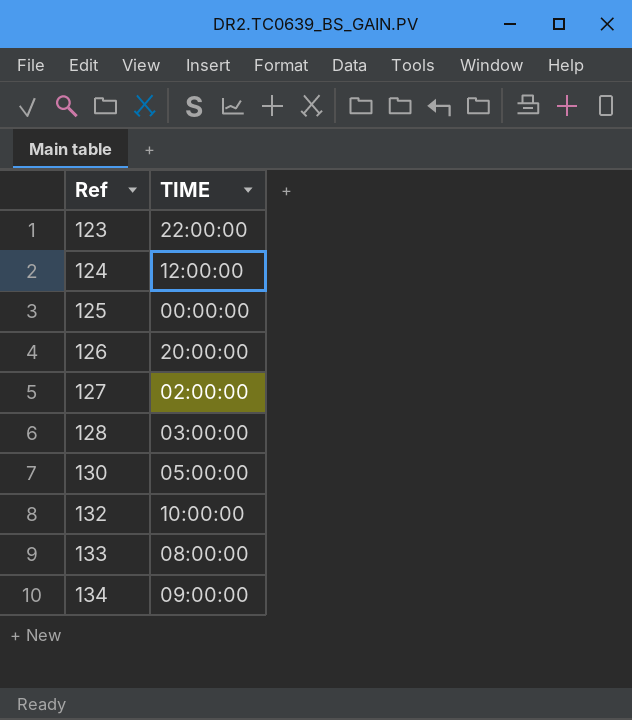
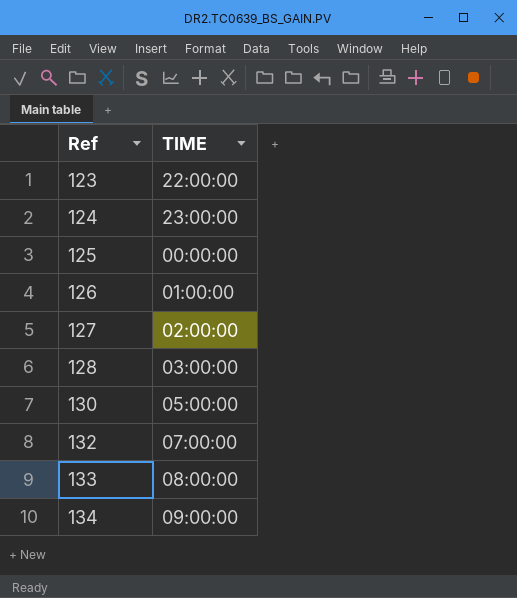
124 | TIME: 12:00:00 -> 23:00:00
126 | TIME: 20:00:00 -> 01:00:00
132 | TIME: 10:00:00 -> 07:00:00

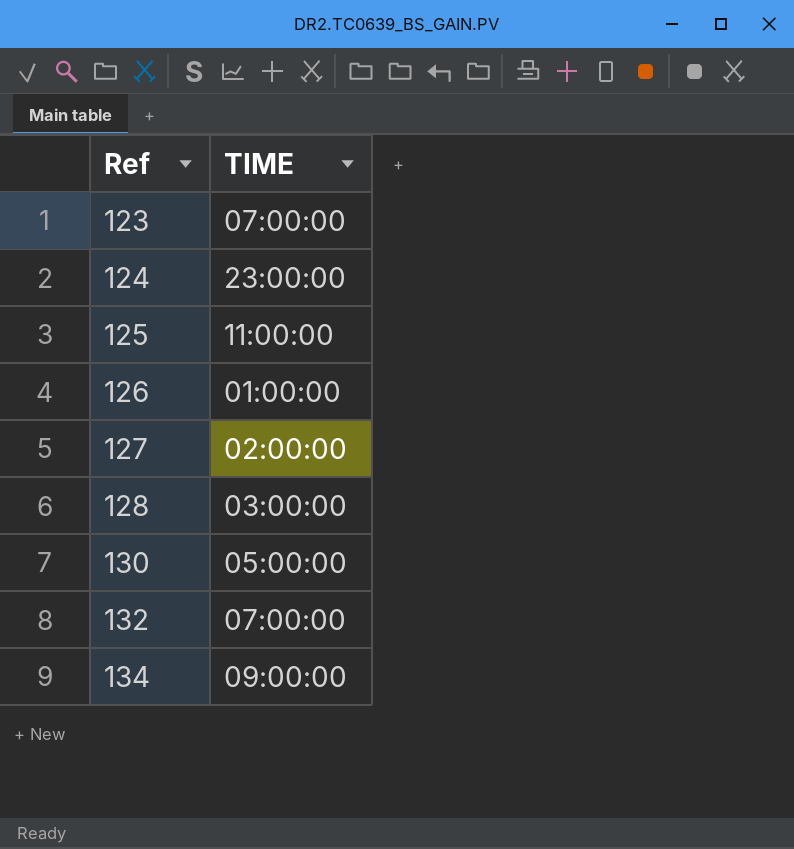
row 133: 08:00:00 -> none
123 | TIME: 22:00:00 -> 07:00:00
125 | TIME: 00:00:00 -> 11:00:00

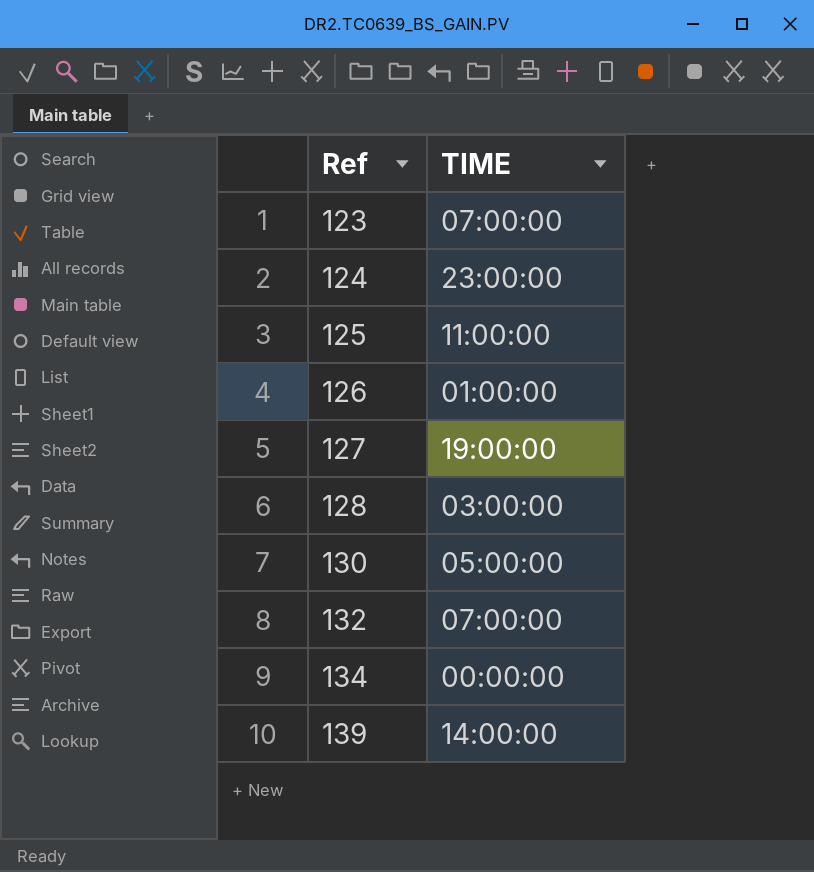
127 | TIME: 02:00:00 -> 19:00:00
134 | TIME: 09:00:00 -> 00:00:00
row 139: none -> 14:00:00

